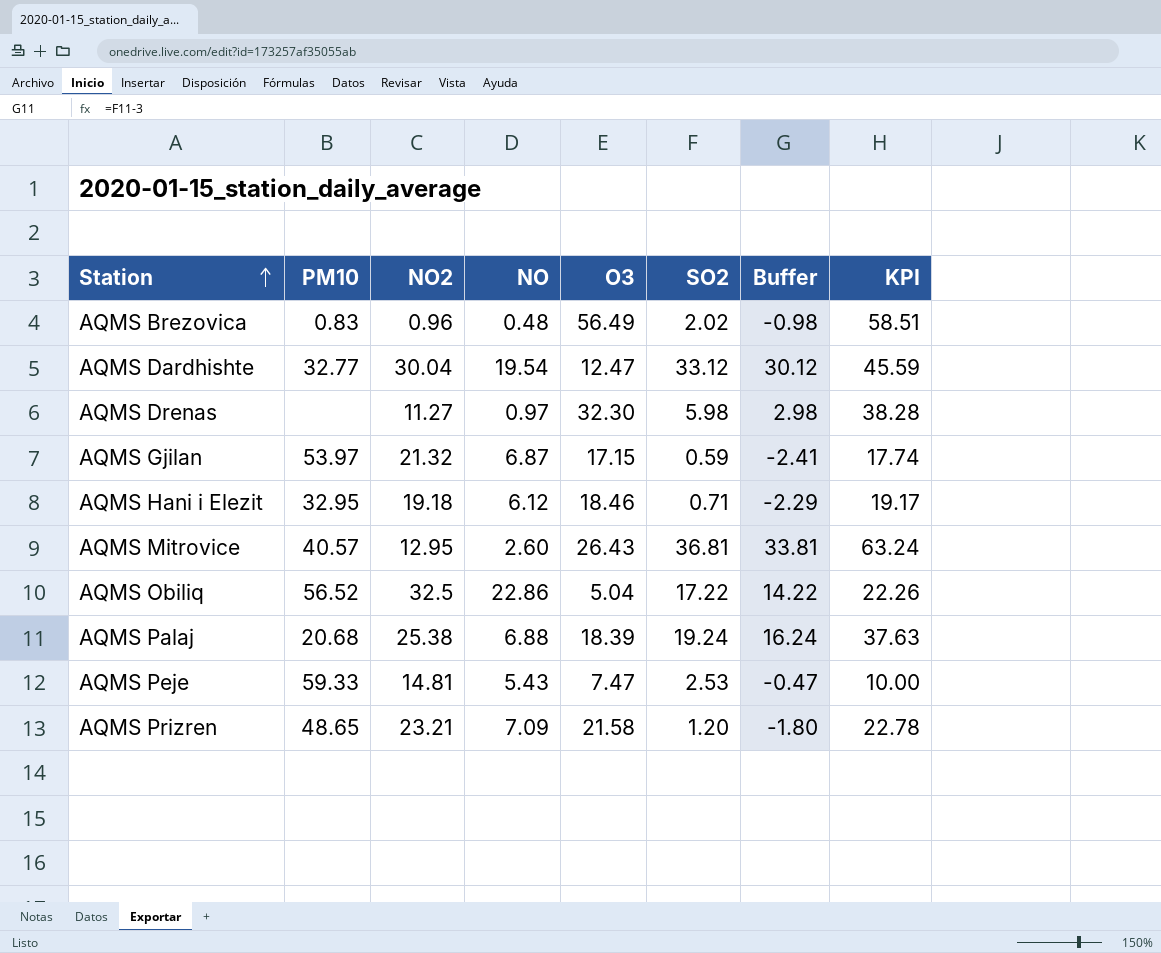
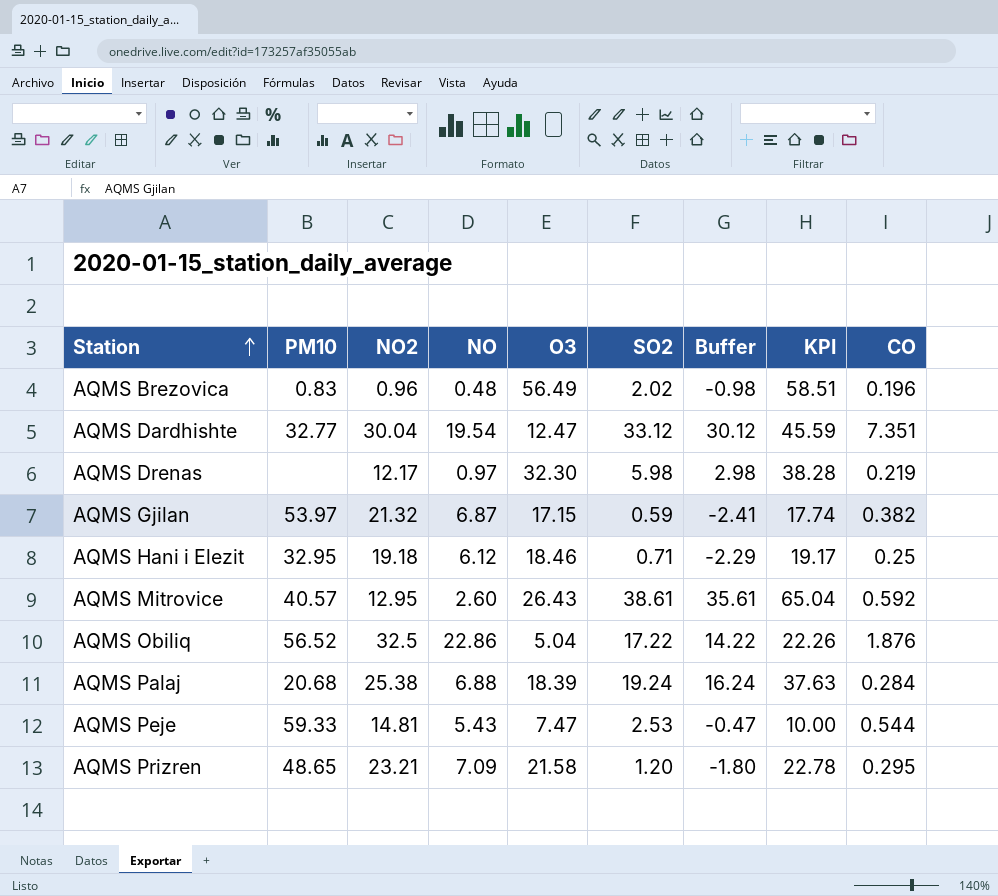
column CO | position: none -> 9
AQMS Drenas | NO2: 11.27 -> 12.17
AQMS Mitrovice | SO2: 36.81 -> 38.61
AQMS Mitrovice | Buffer: 33.81 -> 35.61
AQMS Mitrovice | KPI: 63.24 -> 65.04

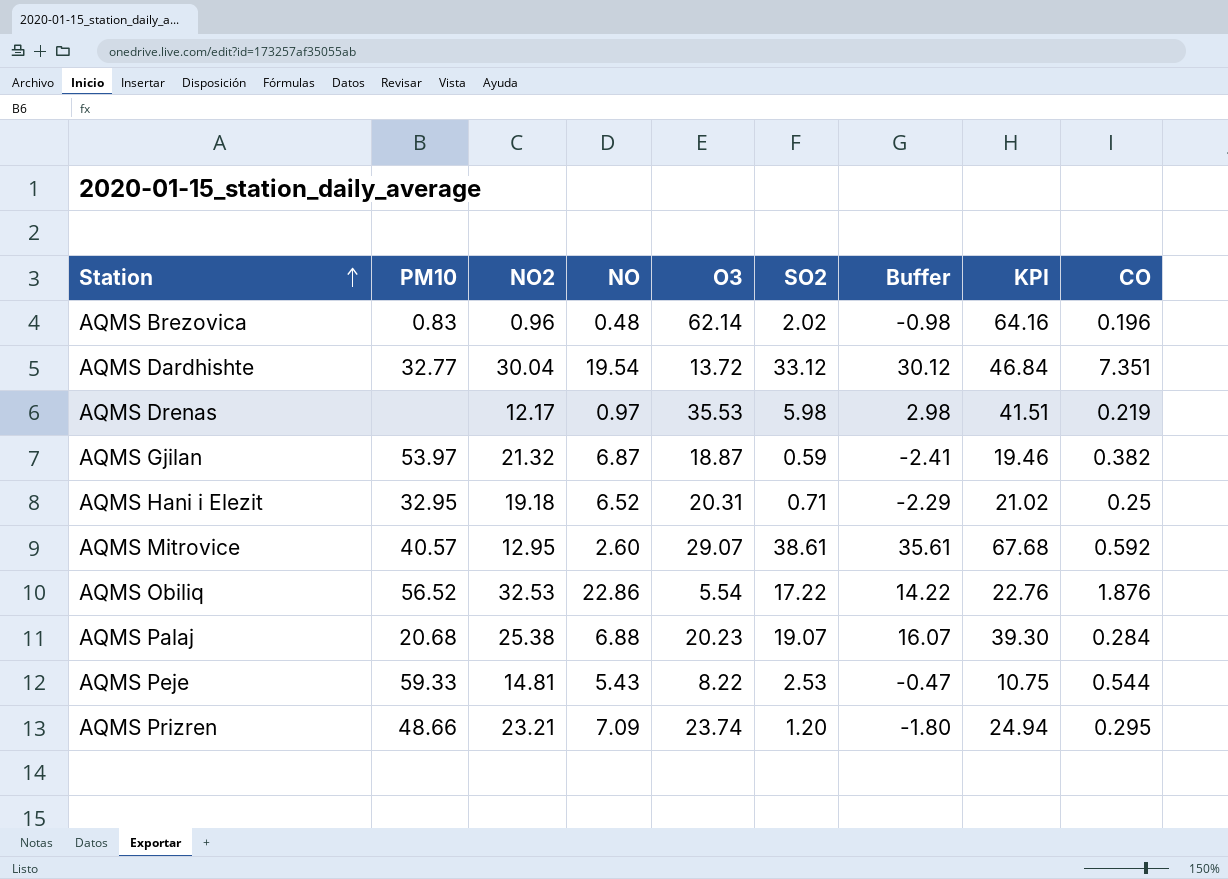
AQMS Brezovica | O3: 56.49 -> 62.14
AQMS Brezovica | KPI: 58.51 -> 64.16
AQMS Dardhishte | O3: 12.47 -> 13.72
AQMS Dardhishte | KPI: 45.59 -> 46.84
AQMS Drenas | O3: 32.30 -> 35.53
AQMS Drenas | KPI: 38.28 -> 41.51
AQMS Gjilan | O3: 17.15 -> 18.87
AQMS Gjilan | KPI: 17.74 -> 19.46
AQMS Hani i Elezit | NO: 6.12 -> 6.52
AQMS Hani i Elezit | O3: 18.46 -> 20.31
AQMS Hani i Elezit | KPI: 19.17 -> 21.02
AQMS Mitrovice | O3: 26.43 -> 29.07
AQMS Mitrovice | KPI: 65.04 -> 67.68
AQMS Obiliq | NO2: 32.5 -> 32.53
AQMS Obiliq | O3: 5.04 -> 5.54
AQMS Obiliq | KPI: 22.26 -> 22.76
AQMS Palaj | O3: 18.39 -> 20.23
AQMS Palaj | SO2: 19.24 -> 19.07
AQMS Palaj | Buffer: 16.24 -> 16.07
AQMS Palaj | KPI: 37.63 -> 39.30
AQMS Peje | O3: 7.47 -> 8.22
AQMS Peje | KPI: 10.00 -> 10.75
AQMS Prizren | PM10: 48.65 -> 48.66
AQMS Prizren | O3: 21.58 -> 23.74
AQMS Prizren | KPI: 22.78 -> 24.94

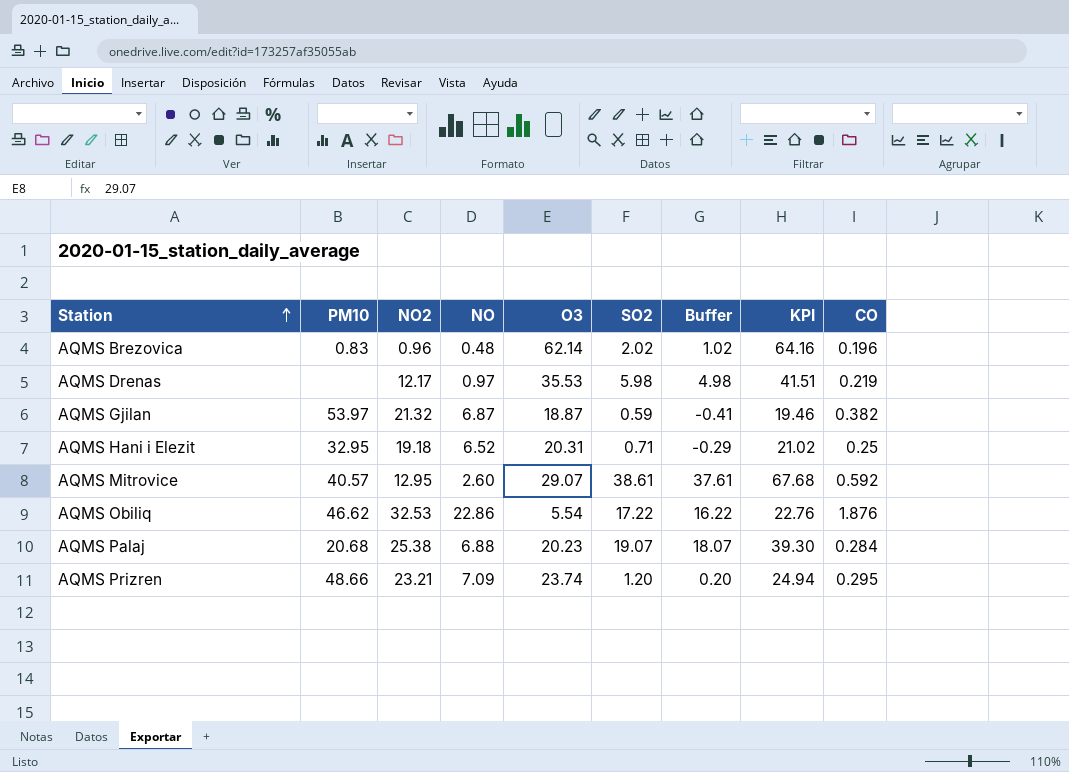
column Buffer | formula: [SO2] - 3 -> [SO2] - 1
row AQMS Dardhishte: 32.77 | 30.04 | 19.54 | 13.72 | 33.12 | 30.12 | 46.84 | 7.351 -> none
row AQMS Peje: 59.33 | 14.81 | 5.43 | 8.22 | 2.53 | -0.47 | 10.75 | 0.544 -> none
AQMS Obiliq | PM10: 56.52 -> 46.62

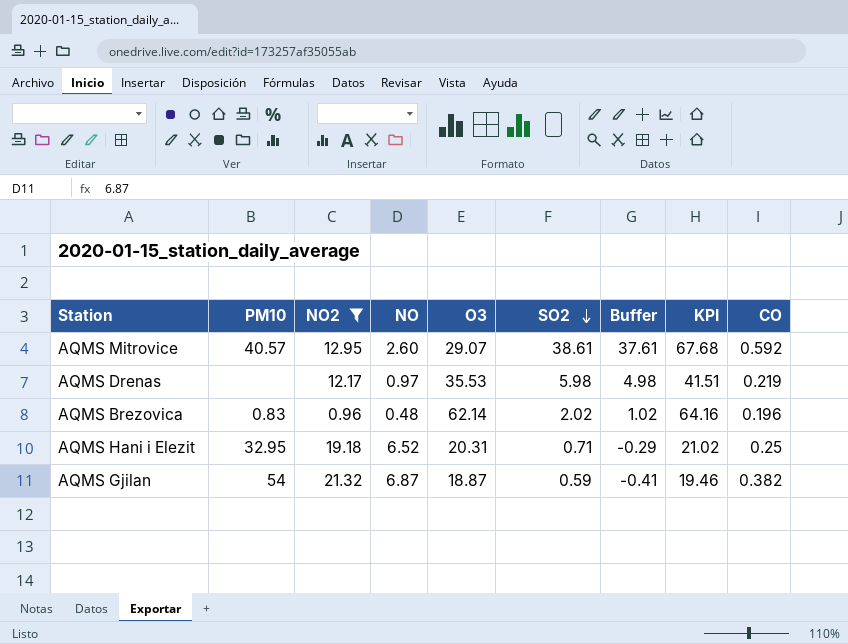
filter: none -> NO2 <= 21.32
row order: Station ascending -> SO2 descending
AQMS Gjilan | PM10: 53.97 -> 54

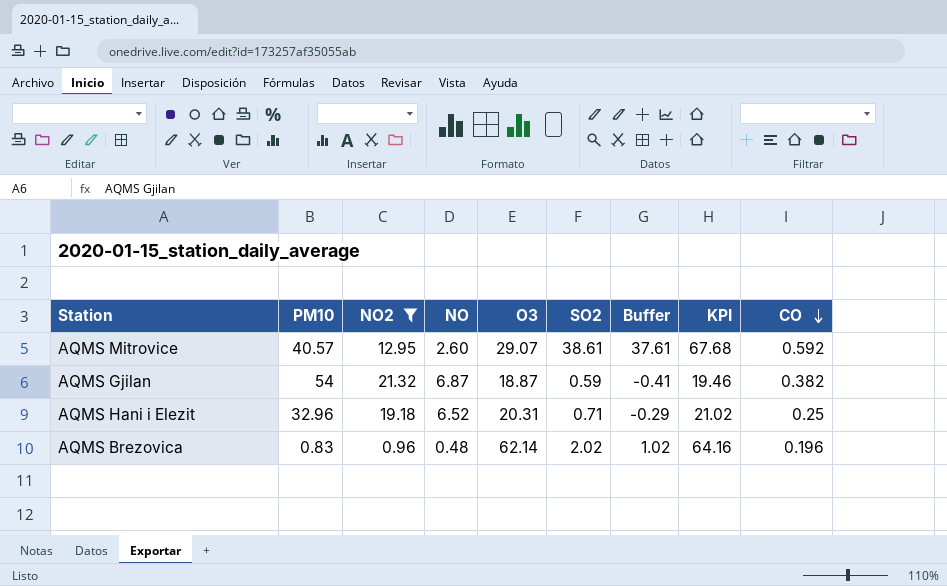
row order: SO2 descending -> CO descending
row AQMS Drenas: none | 12.17 | 0.97 | 35.53 | 5.98 | 4.98 | 41.51 | 0.219 -> none
AQMS Hani i Elezit | PM10: 32.95 -> 32.96

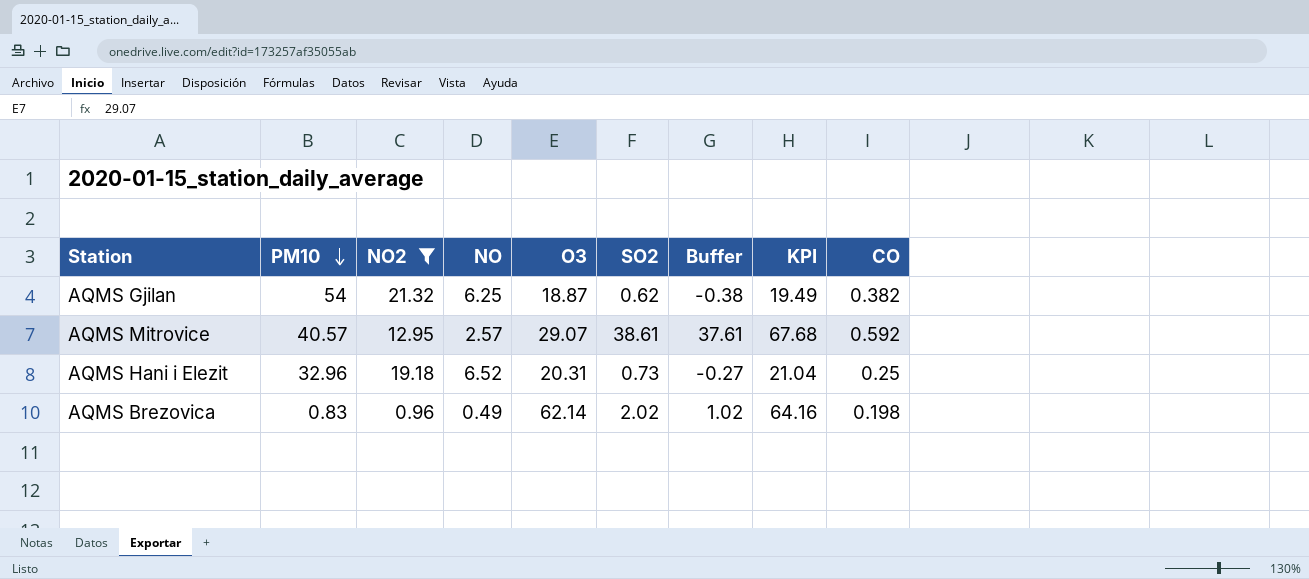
row order: CO descending -> PM10 descending
AQMS Gjilan | NO: 6.87 -> 6.25
AQMS Gjilan | SO2: 0.59 -> 0.62
AQMS Gjilan | Buffer: -0.41 -> -0.38
AQMS Gjilan | KPI: 19.46 -> 19.49
AQMS Mitrovice | NO: 2.60 -> 2.57
AQMS Hani i Elezit | SO2: 0.71 -> 0.73
AQMS Hani i Elezit | Buffer: -0.29 -> -0.27
AQMS Hani i Elezit | KPI: 21.02 -> 21.04
AQMS Brezovica | NO: 0.48 -> 0.49
AQMS Brezovica | CO: 0.196 -> 0.198

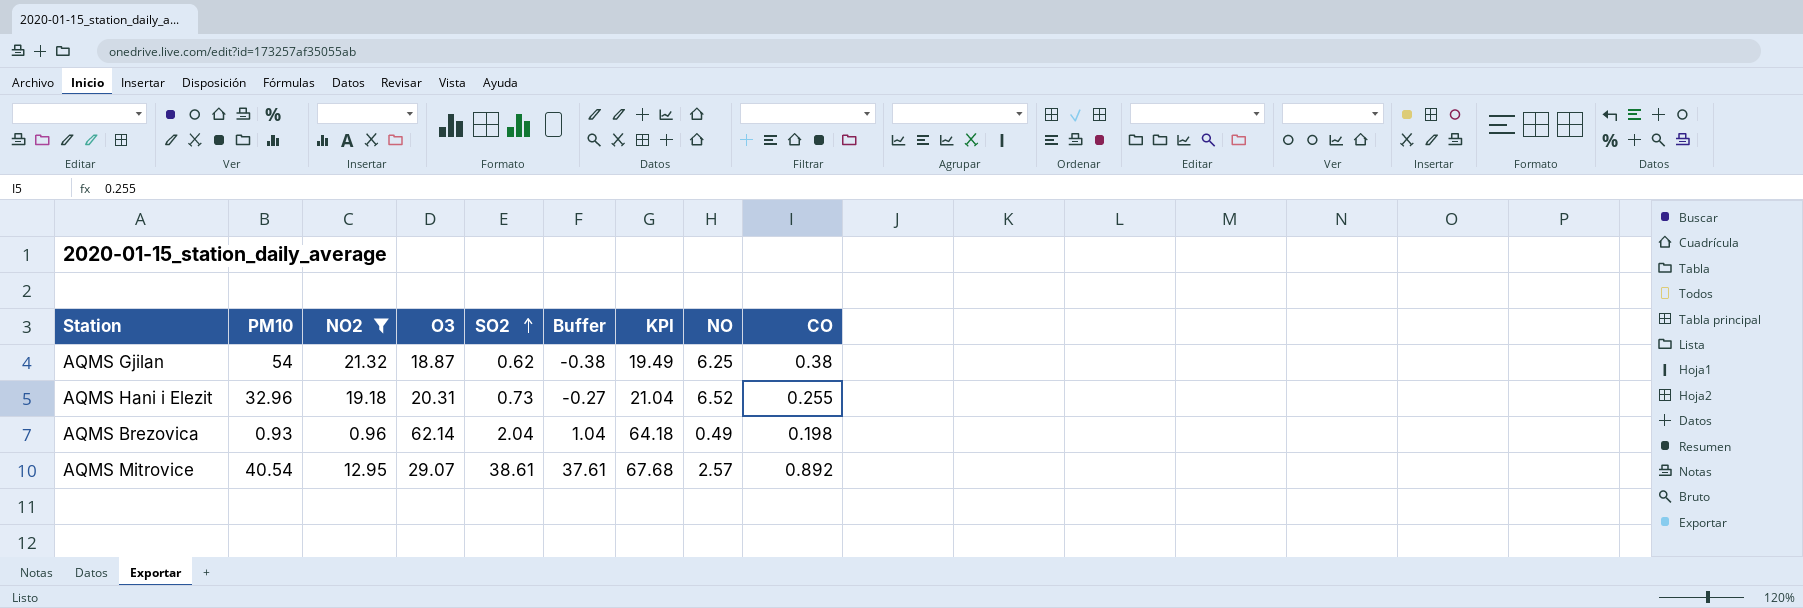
row order: PM10 descending -> SO2 ascending
column NO | position: 4 -> 8
AQMS Gjilan | CO: 0.382 -> 0.38
AQMS Hani i Elezit | CO: 0.25 -> 0.255
AQMS Brezovica | PM10: 0.83 -> 0.93
AQMS Brezovica | SO2: 2.02 -> 2.04
AQMS Brezovica | Buffer: 1.02 -> 1.04
AQMS Brezovica | KPI: 64.16 -> 64.18
AQMS Mitrovice | PM10: 40.57 -> 40.54
AQMS Mitrovice | CO: 0.592 -> 0.892

